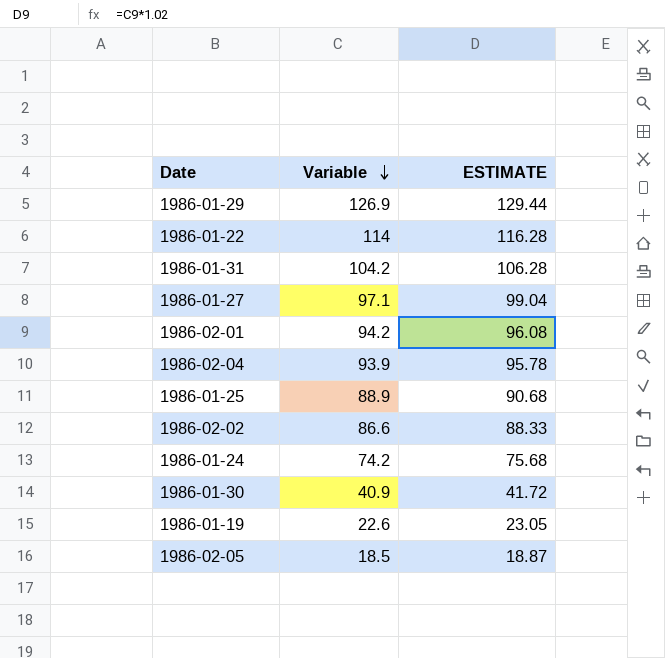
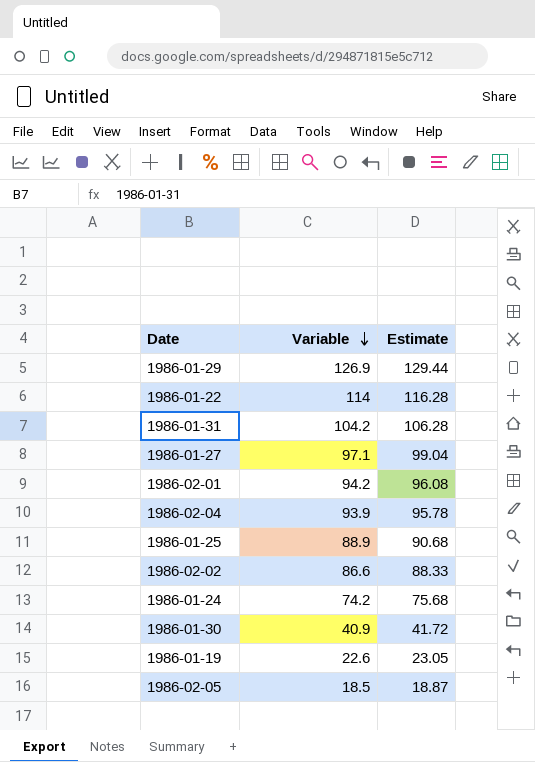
column name: ESTIMATE -> Estimate

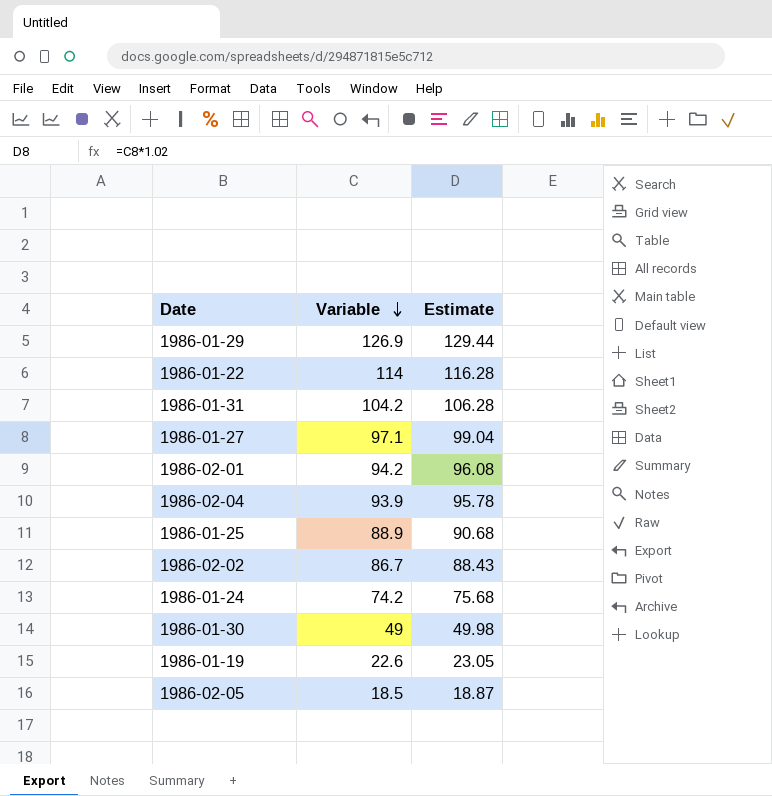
1986-02-02 | Variable: 86.6 -> 86.7
1986-02-02 | Estimate: 88.33 -> 88.43
1986-01-30 | Variable: 40.9 -> 49
1986-01-30 | Estimate: 41.72 -> 49.98

